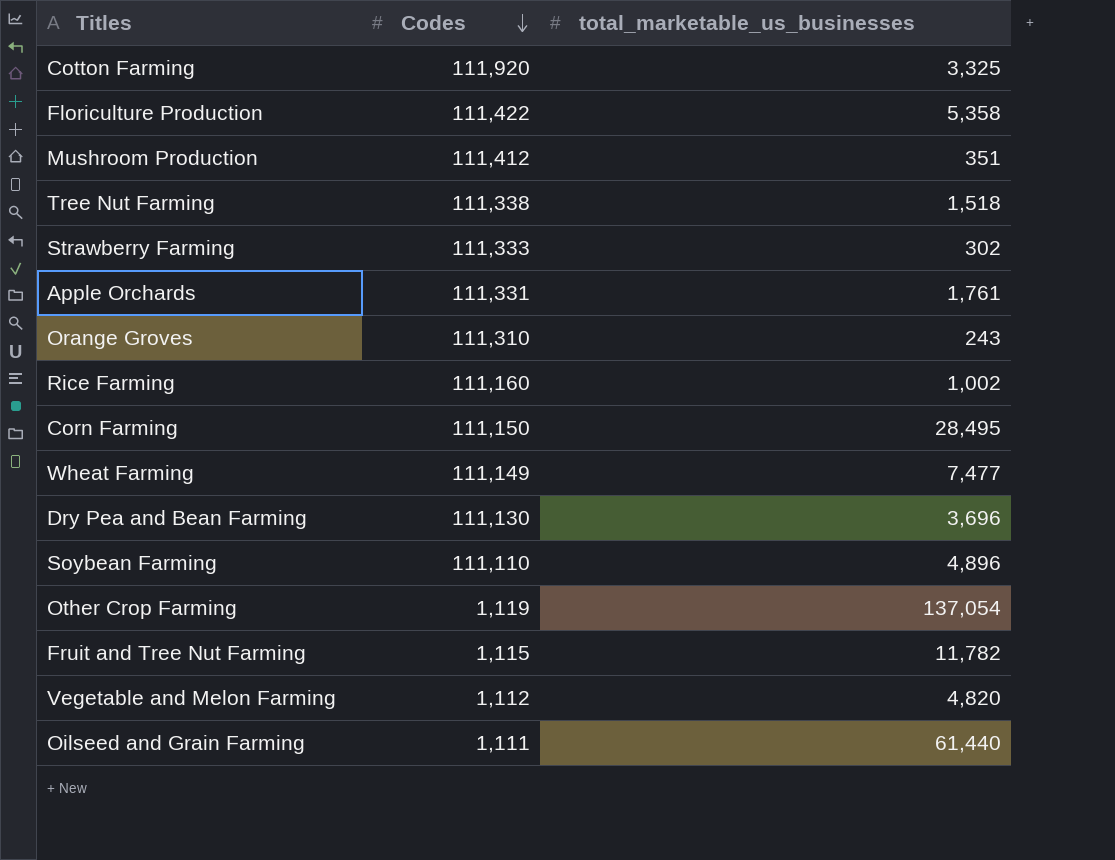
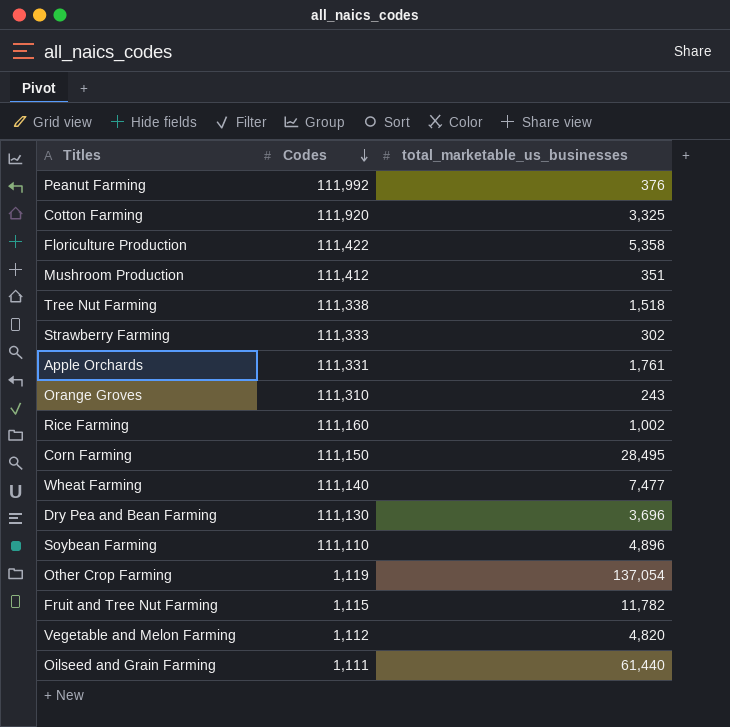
row Peanut Farming: none -> 111,992 | 376
Wheat Farming | Codes: 111,149 -> 111,140

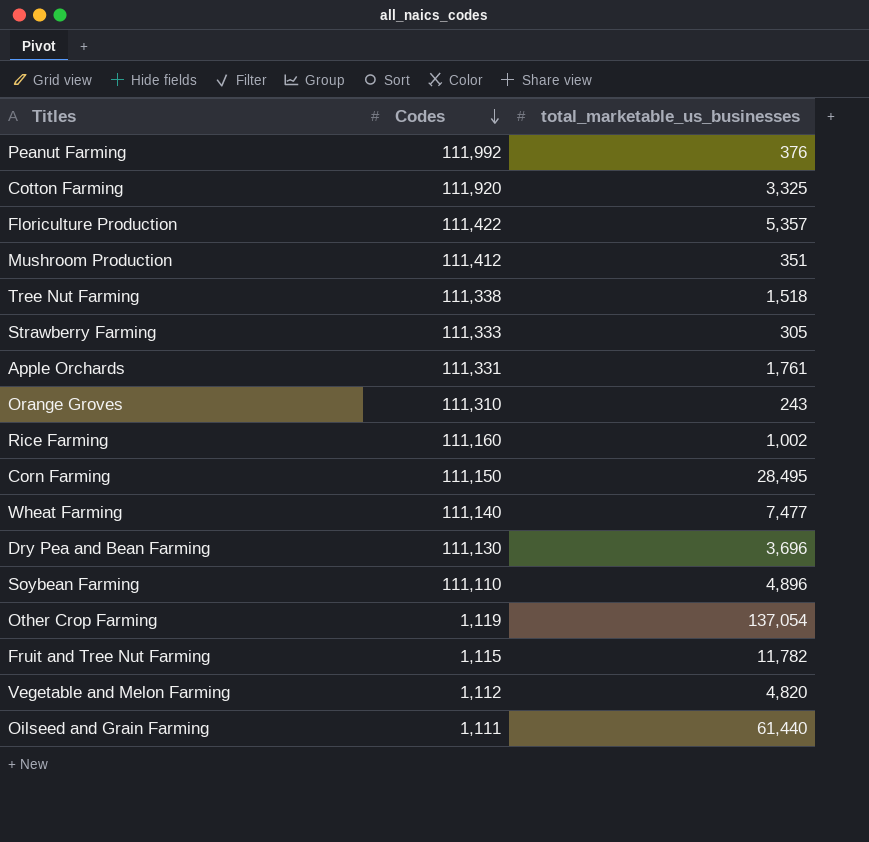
Floriculture Production | total_marketable_us_businesses: 5,358 -> 5,357
Strawberry Farming | total_marketable_us_businesses: 302 -> 305

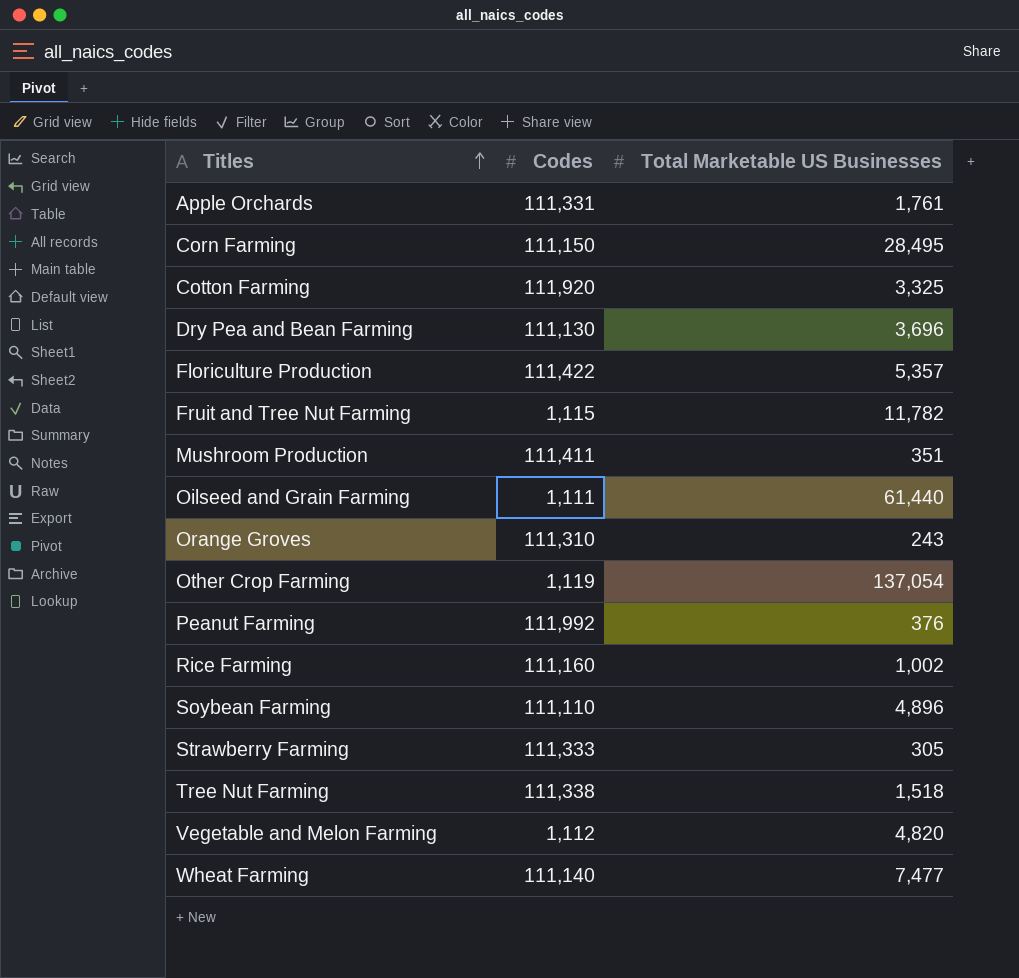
row order: Codes descending -> Titles ascending
column name: total_marketable_us_businesses -> Total Marketable US Businesses
Mushroom Production | Codes: 111,412 -> 111,411

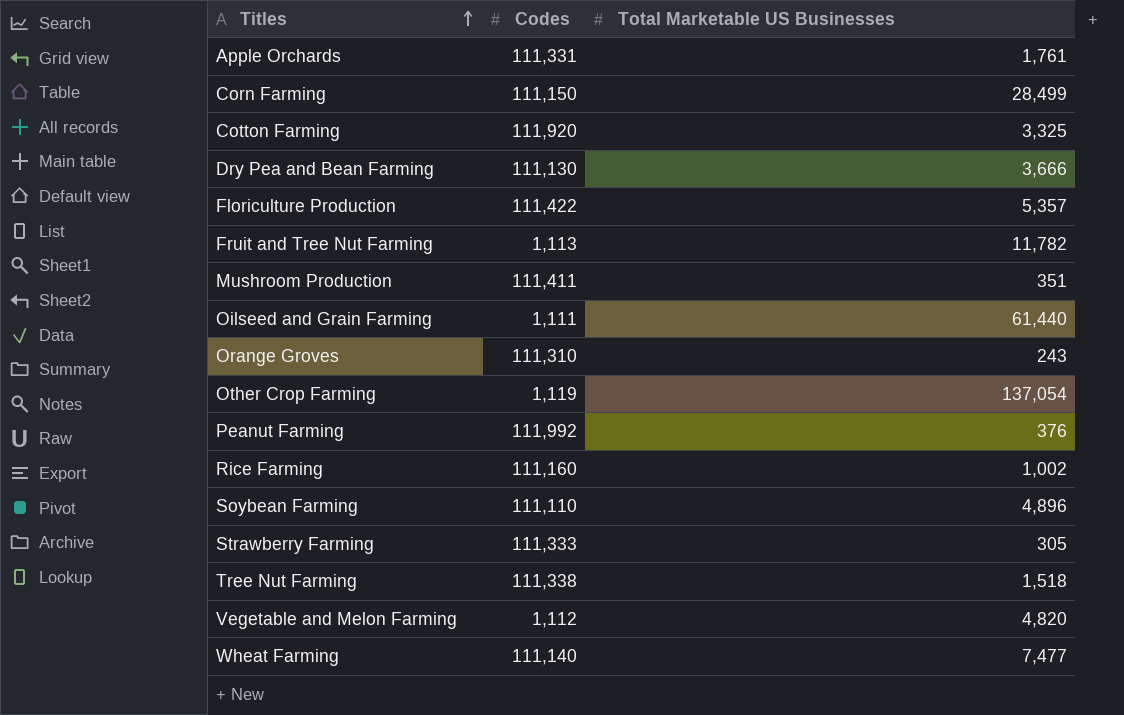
Corn Farming | Total Marketable US Businesses: 28,495 -> 28,499
Dry Pea and Bean Farming | Total Marketable US Businesses: 3,696 -> 3,666
Fruit and Tree Nut Farming | Codes: 1,115 -> 1,113

